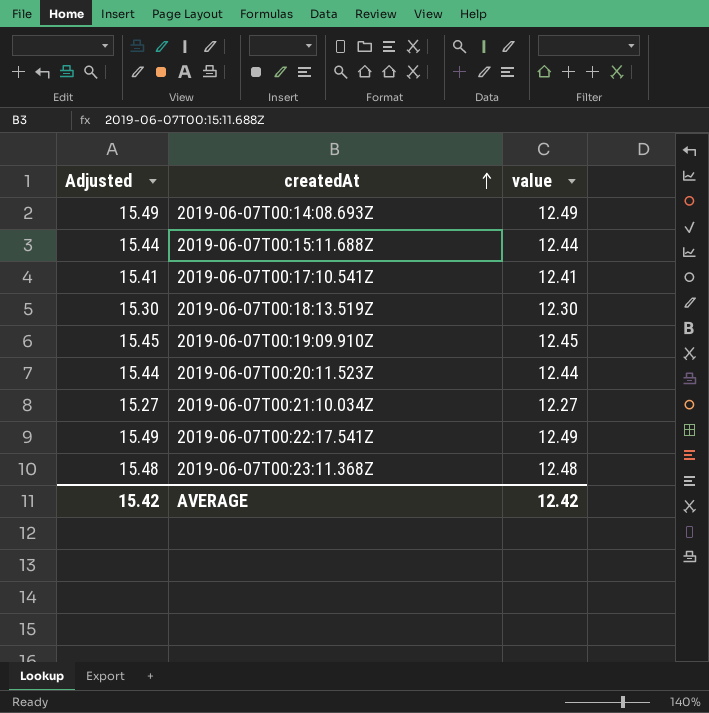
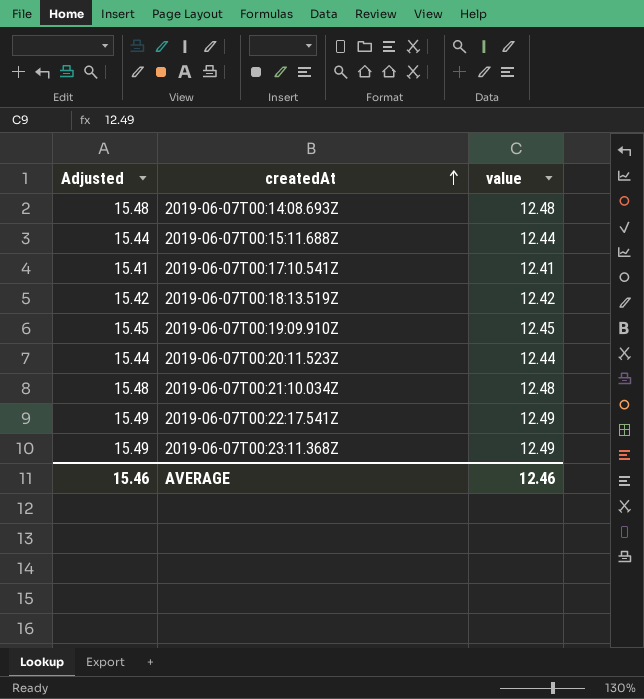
2019-06-07T00:14:08.693Z | Adjusted: 15.49 -> 15.48
2019-06-07T00:14:08.693Z | value: 12.49 -> 12.48
2019-06-07T00:18:13.519Z | Adjusted: 15.30 -> 15.42
2019-06-07T00:18:13.519Z | value: 12.30 -> 12.42
2019-06-07T00:21:10.034Z | Adjusted: 15.27 -> 15.48
2019-06-07T00:21:10.034Z | value: 12.27 -> 12.48
2019-06-07T00:23:11.368Z | Adjusted: 15.48 -> 15.49
2019-06-07T00:23:11.368Z | value: 12.48 -> 12.49
AVERAGE | Adjusted: 15.42 -> 15.46
AVERAGE | value: 12.42 -> 12.46

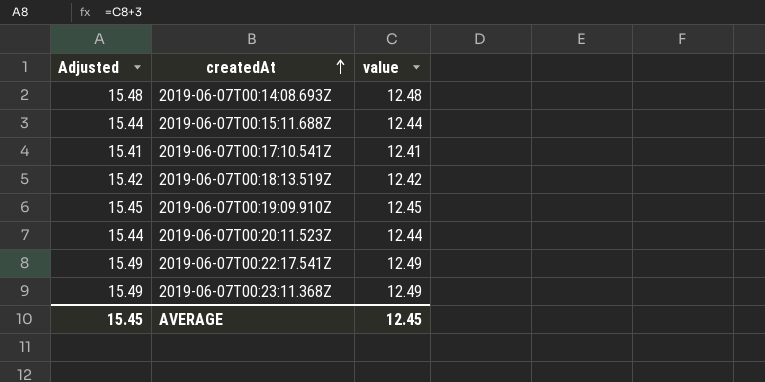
row 2019-06-07T00:21:10.034Z: 15.48 | 12.48 -> none
AVERAGE | Adjusted: 15.46 -> 15.45
AVERAGE | value: 12.46 -> 12.45

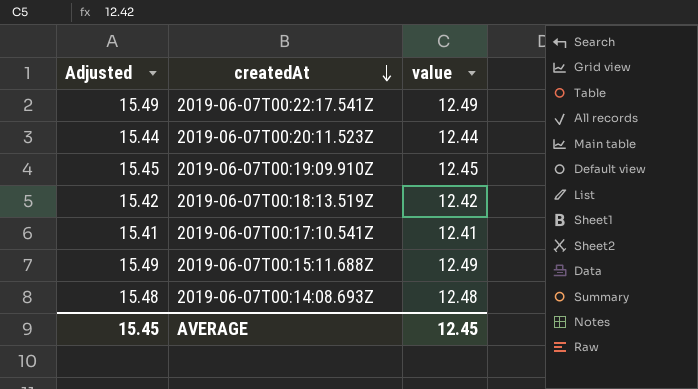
row order: createdAt ascending -> createdAt descending
row 2019-06-07T00:23:11.368Z: 15.49 | 12.49 -> none
2019-06-07T00:15:11.688Z | Adjusted: 15.44 -> 15.49
2019-06-07T00:15:11.688Z | value: 12.44 -> 12.49

